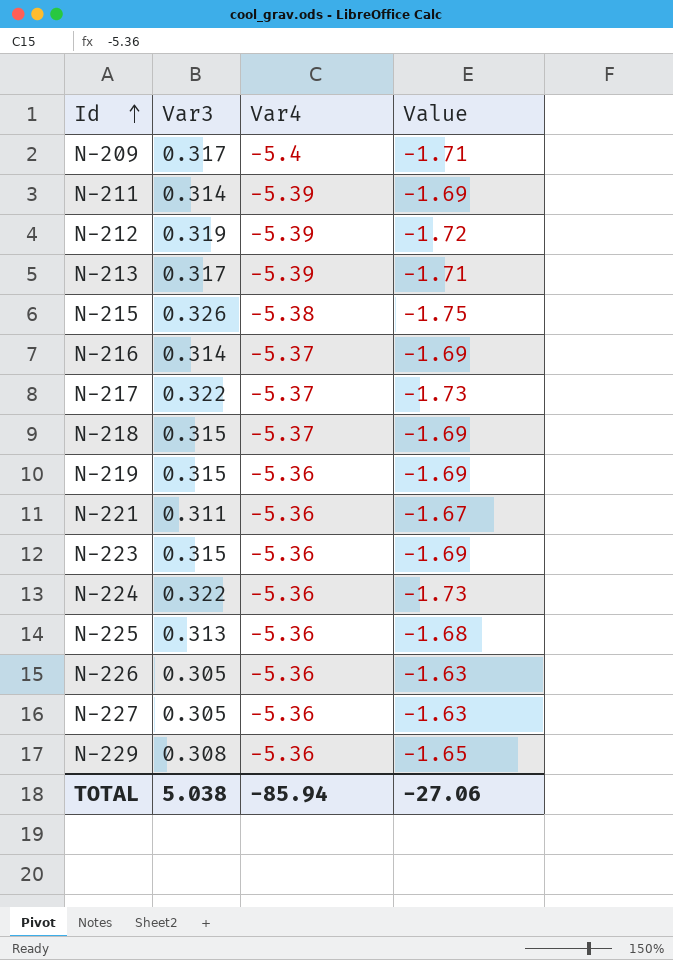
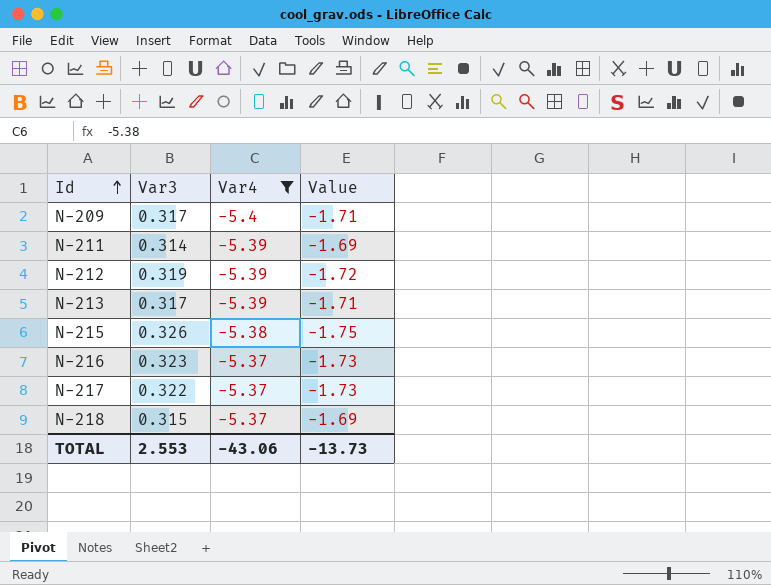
filter: none -> Var4 != -5.36
N-216 | Var3: 0.314 -> 0.323
N-216 | Value: -1.69 -> -1.73
TOTAL | Var3: 5.038 -> 2.553
TOTAL | Var4: -85.94 -> -43.06
TOTAL | Value: -27.06 -> -13.73

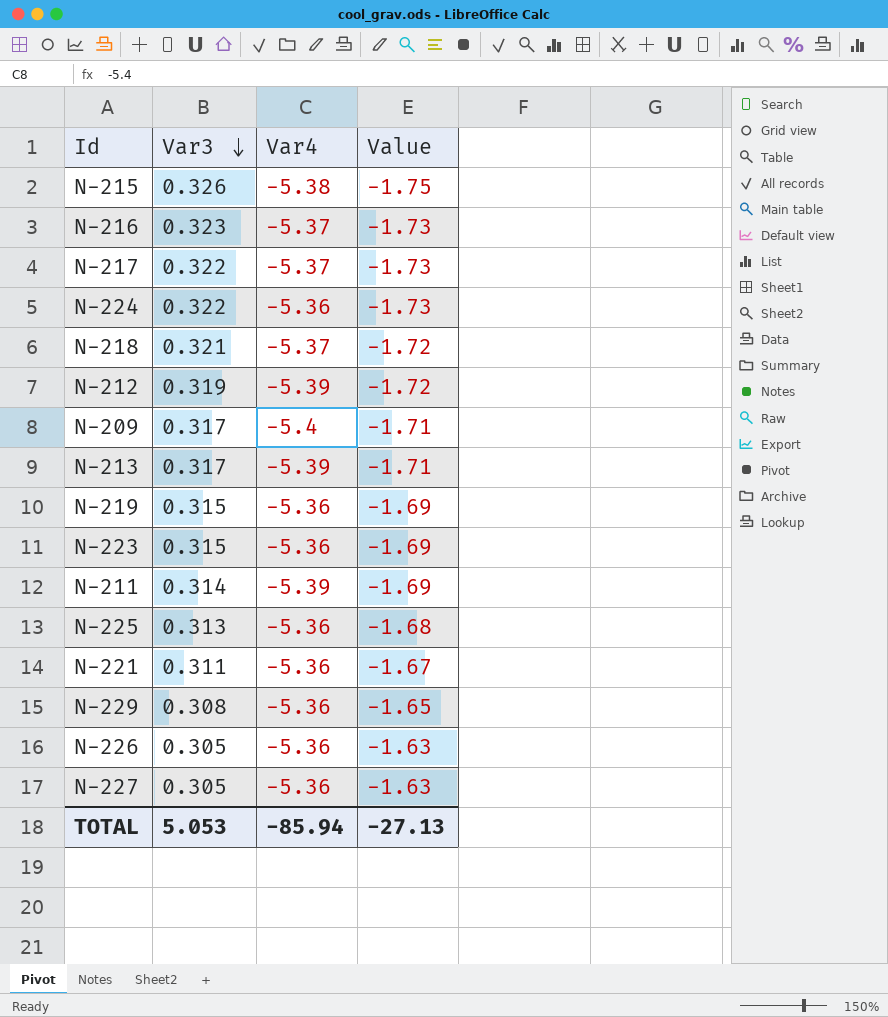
filter: Var4 != -5.36 -> none
row order: Id ascending -> Var3 descending
N-218 | Var3: 0.315 -> 0.321
N-218 | Value: -1.69 -> -1.72
TOTAL | Var3: 2.553 -> 5.053
TOTAL | Var4: -43.06 -> -85.94
TOTAL | Value: -13.73 -> -27.13

